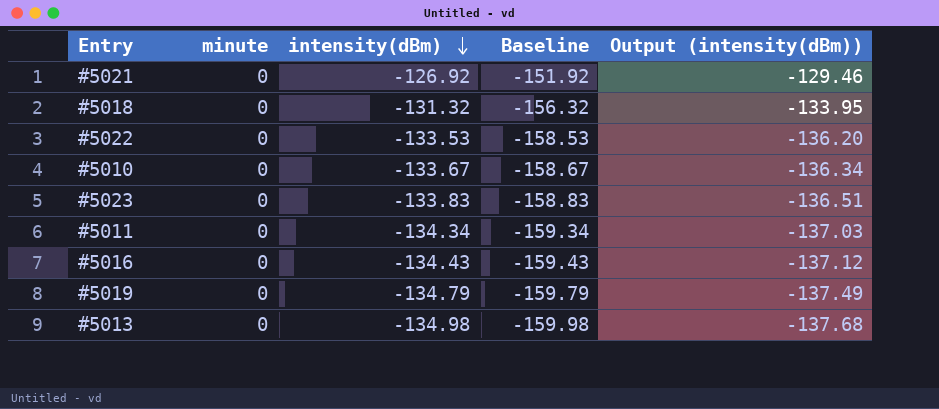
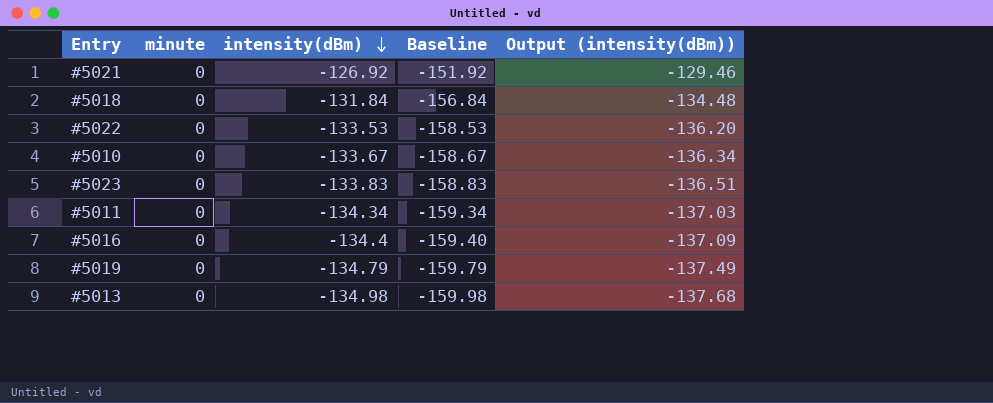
#5018 | intensity(dBm): -131.32 -> -131.84
#5018 | Baseline: -156.32 -> -156.84
#5018 | Output (intensity(dBm)): -133.95 -> -134.48
#5016 | intensity(dBm): -134.43 -> -134.4
#5016 | Baseline: -159.43 -> -159.40
#5016 | Output (intensity(dBm)): -137.12 -> -137.09

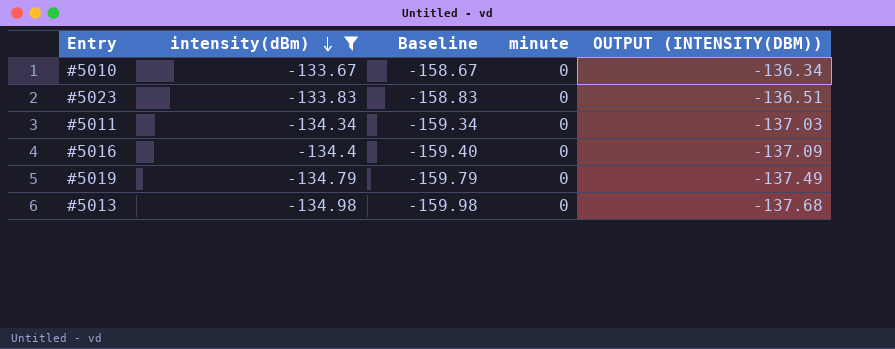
filter: none -> intensity(dBm) <= -133.67
column minute | position: 2 -> 4
column name: Output (intensity(dBm)) -> OUTPUT (INTENSITY(DBM))

